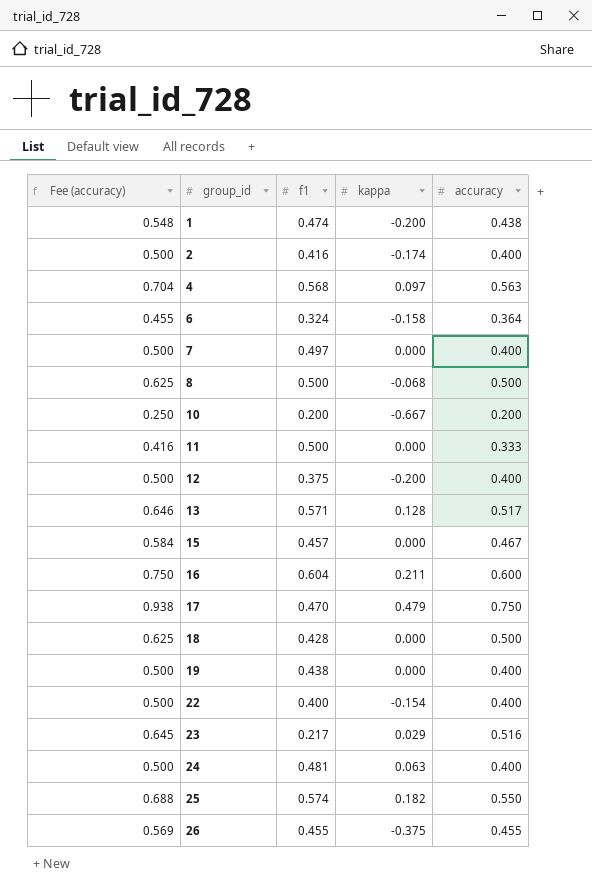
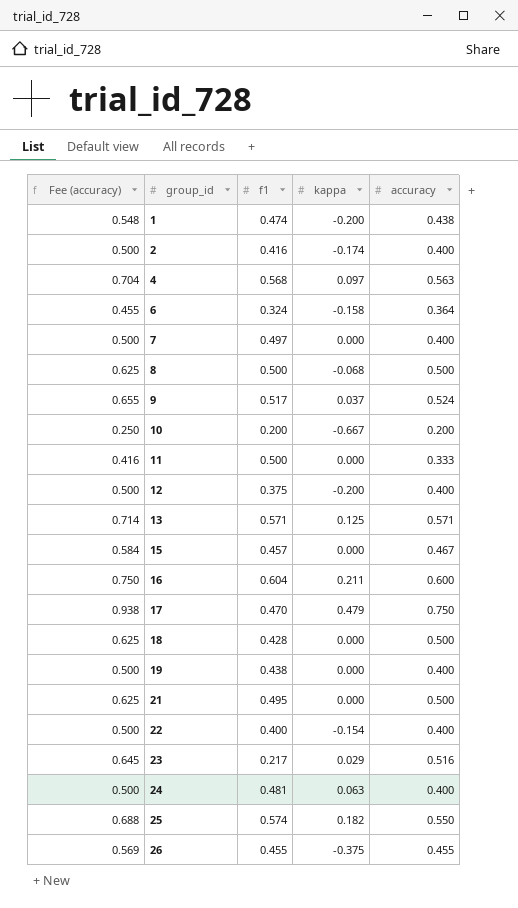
row 9: none -> 0.655 | 0.517 | 0.037 | 0.524
13 | Fee (accuracy): 0.646 -> 0.714
13 | kappa: 0.128 -> 0.125
13 | accuracy: 0.517 -> 0.571
row 21: none -> 0.625 | 0.495 | 0.000 | 0.500

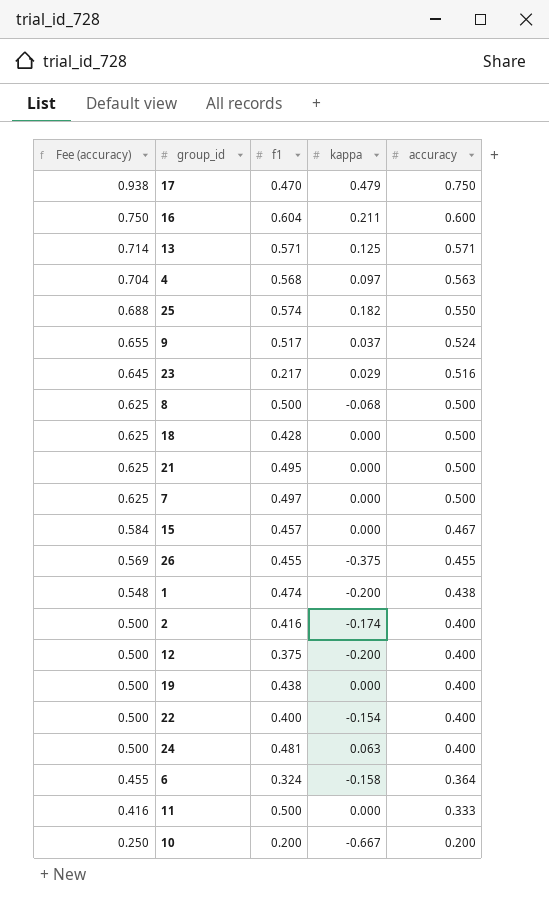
row order: group_id ascending -> Fee (accuracy) descending
7 | Fee (accuracy): 0.500 -> 0.625
7 | accuracy: 0.400 -> 0.500

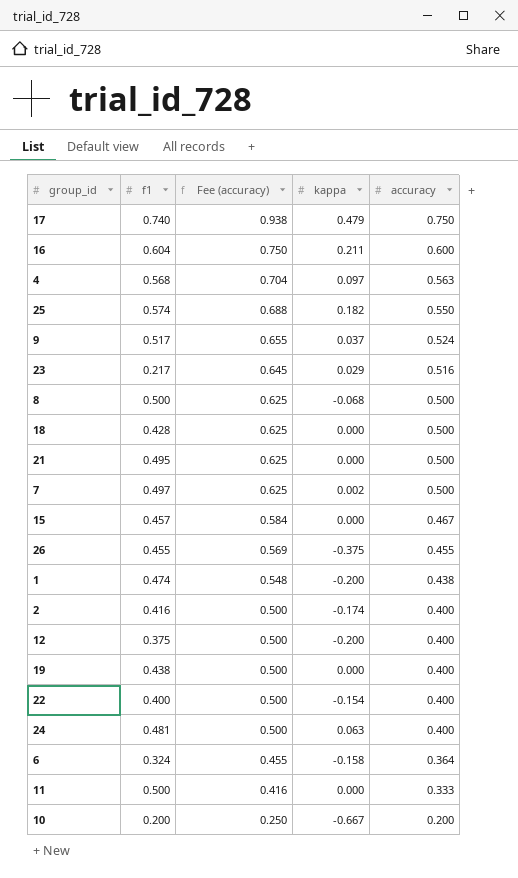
column Fee (accuracy) | position: 1 -> 3
row 13: 0.714 | 0.571 | 0.125 | 0.571 -> none
17 | f1: 0.470 -> 0.740
7 | kappa: 0.000 -> 0.002

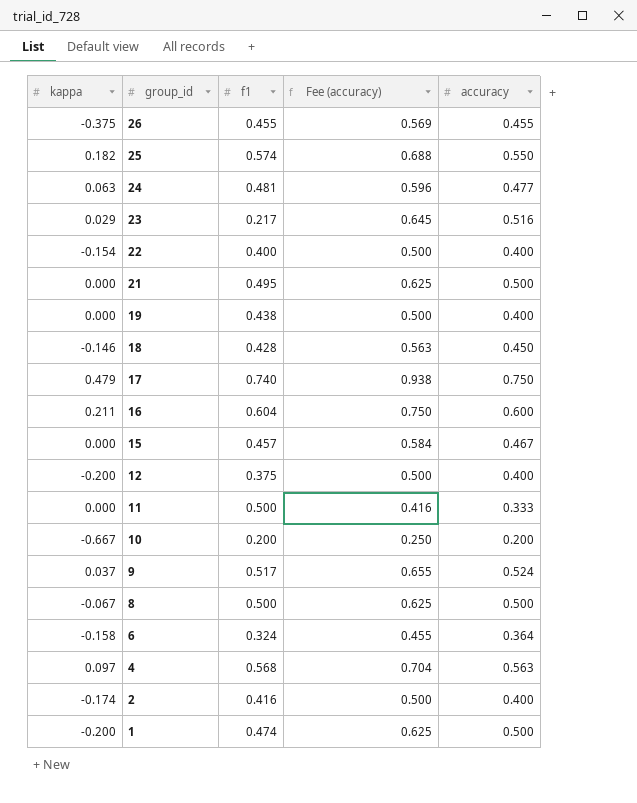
row order: Fee (accuracy) descending -> group_id descending
column kappa | position: 4 -> 1
row 7: 0.497 | 0.625 | 0.002 | 0.500 -> none
24 | Fee (accuracy): 0.500 -> 0.596
24 | accuracy: 0.400 -> 0.477
18 | kappa: 0.000 -> -0.146
18 | Fee (accuracy): 0.625 -> 0.563
18 | accuracy: 0.500 -> 0.450
8 | kappa: -0.068 -> -0.067
1 | Fee (accuracy): 0.548 -> 0.625
1 | accuracy: 0.438 -> 0.500

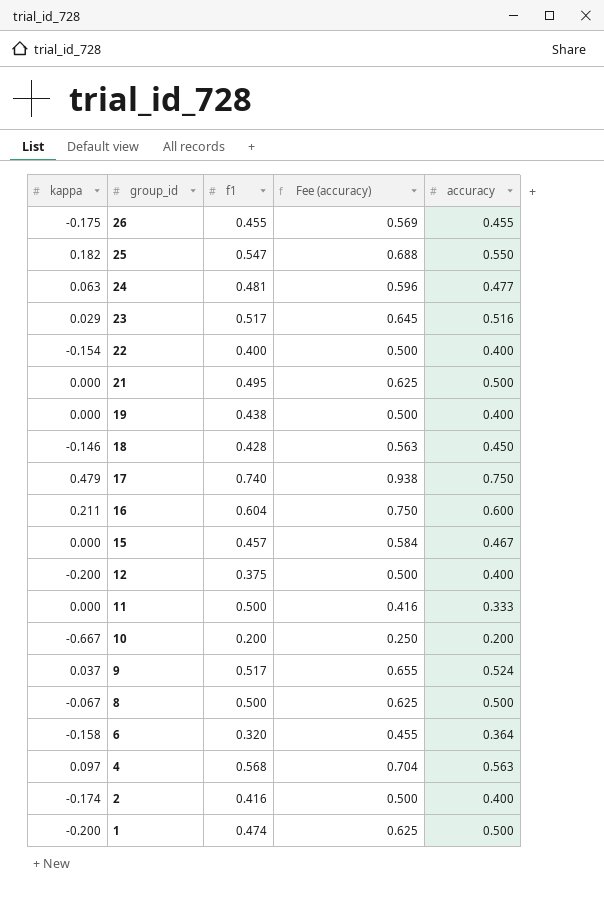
26 | kappa: -0.375 -> -0.175
25 | f1: 0.574 -> 0.547
23 | f1: 0.217 -> 0.517
6 | f1: 0.324 -> 0.320

